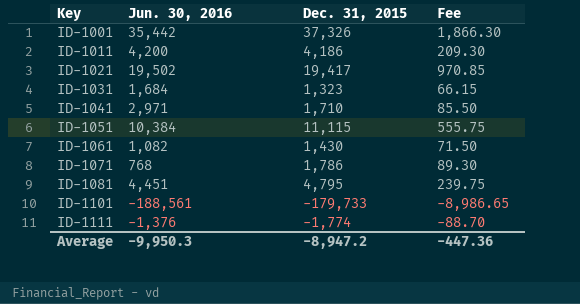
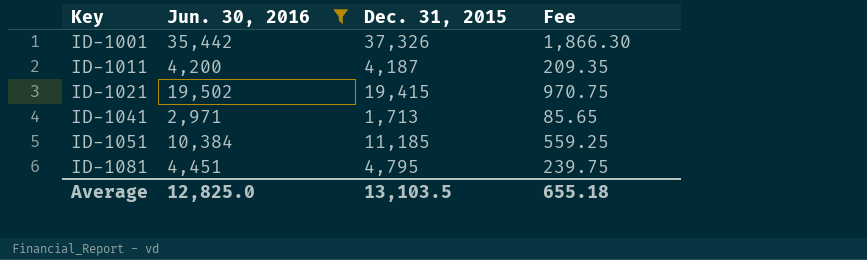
filter: none -> Jun. 30, 2016 >= 2,971
ID-1011 | Dec. 31, 2015: 4,186 -> 4,187
ID-1011 | Fee: 209.30 -> 209.35
ID-1021 | Dec. 31, 2015: 19,417 -> 19,415
ID-1021 | Fee: 970.85 -> 970.75
ID-1041 | Dec. 31, 2015: 1,710 -> 1,713
ID-1041 | Fee: 85.50 -> 85.65
ID-1051 | Dec. 31, 2015: 11,115 -> 11,185
ID-1051 | Fee: 555.75 -> 559.25
Average | Jun. 30, 2016: -9,950.3 -> 12,825.0
Average | Dec. 31, 2015: -8,947.2 -> 13,103.5
Average | Fee: -447.36 -> 655.18

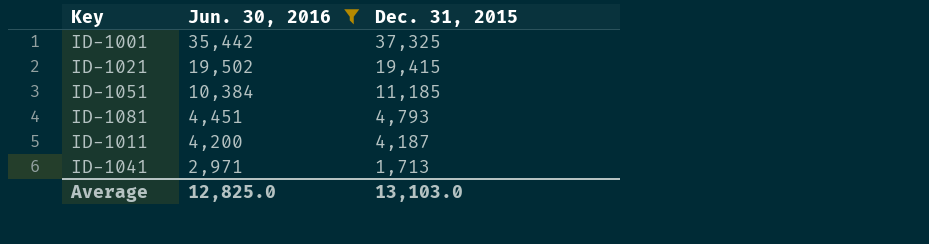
row order: Key ascending -> Jun. 30, 2016 descending
column Fee | formula: [Dec. 31, 2015] * 0.05 -> none
ID-1001 | Dec. 31, 2015: 37,326 -> 37,325
ID-1081 | Dec. 31, 2015: 4,795 -> 4,793
Average | Dec. 31, 2015: 13,103.5 -> 13,103.0

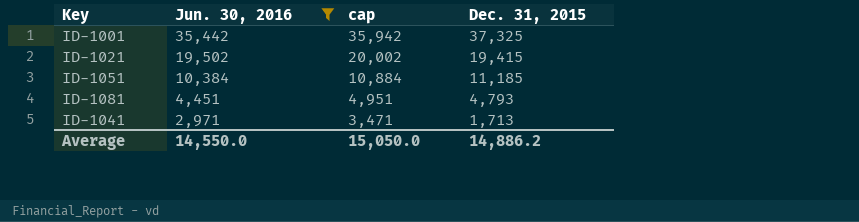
column cap | formula: none -> [Jun. 30, 2016] + 500
row ID-1011: 4,200 | 4,187 -> none
Average | Jun. 30, 2016: 12,825.0 -> 14,550.0
Average | Dec. 31, 2015: 13,103.0 -> 14,886.2

